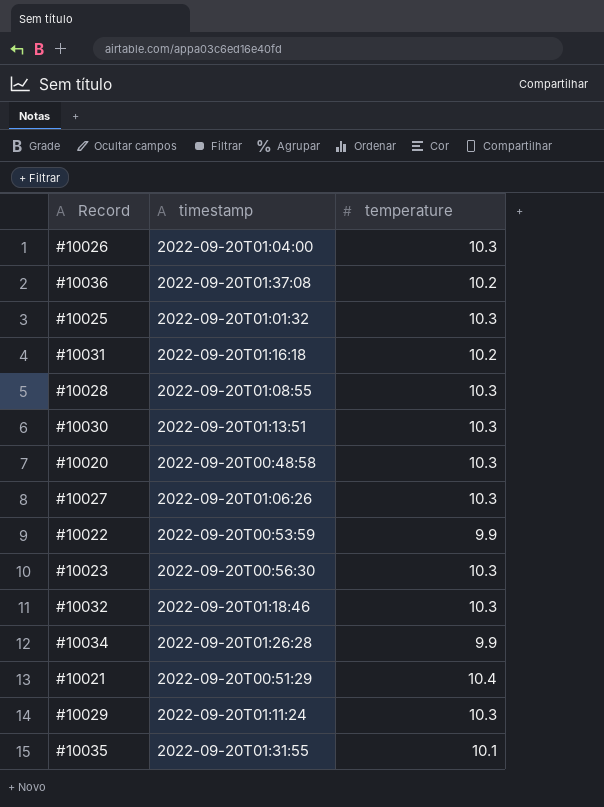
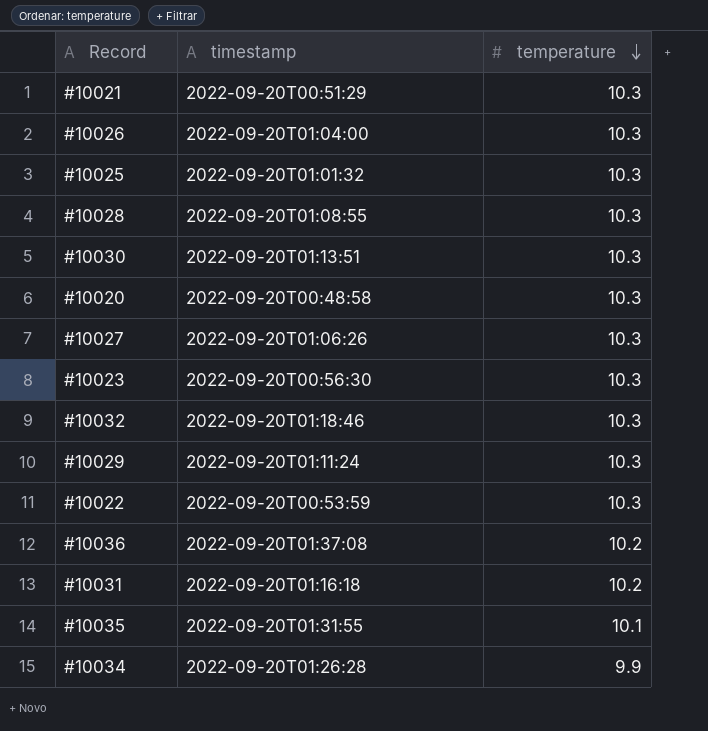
row order: none -> temperature descending
#10021 | temperature: 10.4 -> 10.3
#10022 | temperature: 9.9 -> 10.3

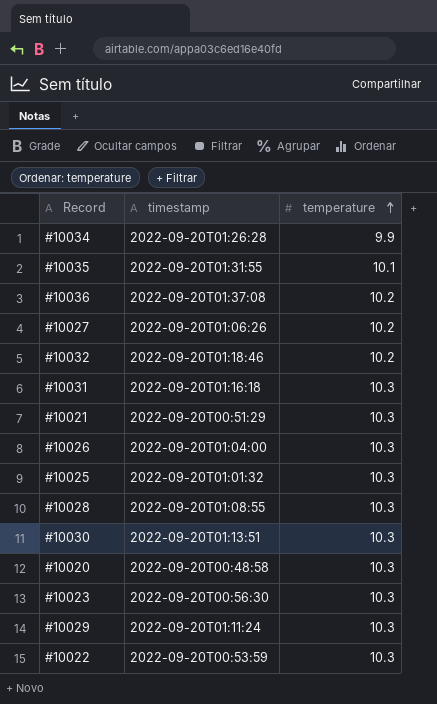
row order: temperature descending -> temperature ascending
#10027 | temperature: 10.3 -> 10.2
#10032 | temperature: 10.3 -> 10.2
#10031 | temperature: 10.2 -> 10.3

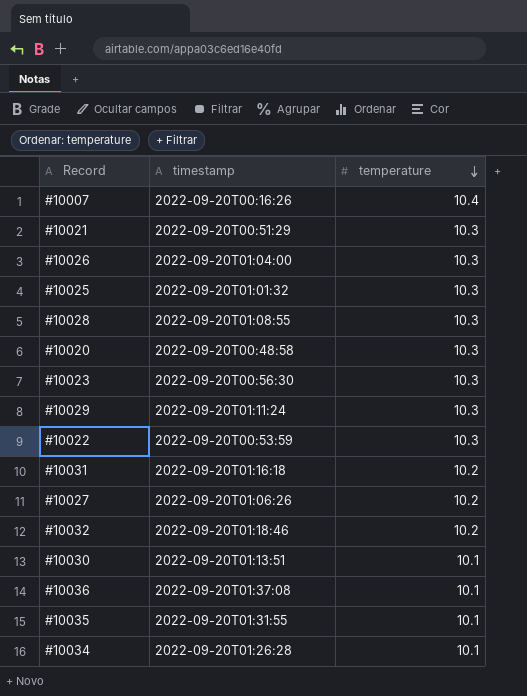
row order: temperature ascending -> temperature descending
row #10007: none -> 2022-09-20T00:16:26 | 10.4
#10031 | temperature: 10.3 -> 10.2
#10030 | temperature: 10.3 -> 10.1
#10036 | temperature: 10.2 -> 10.1
#10034 | temperature: 9.9 -> 10.1

